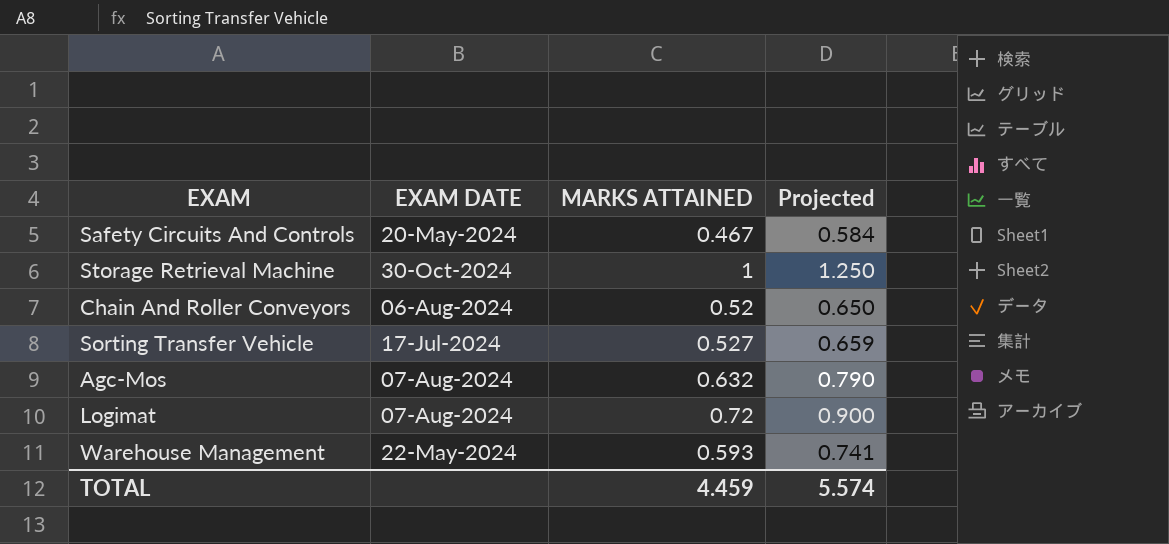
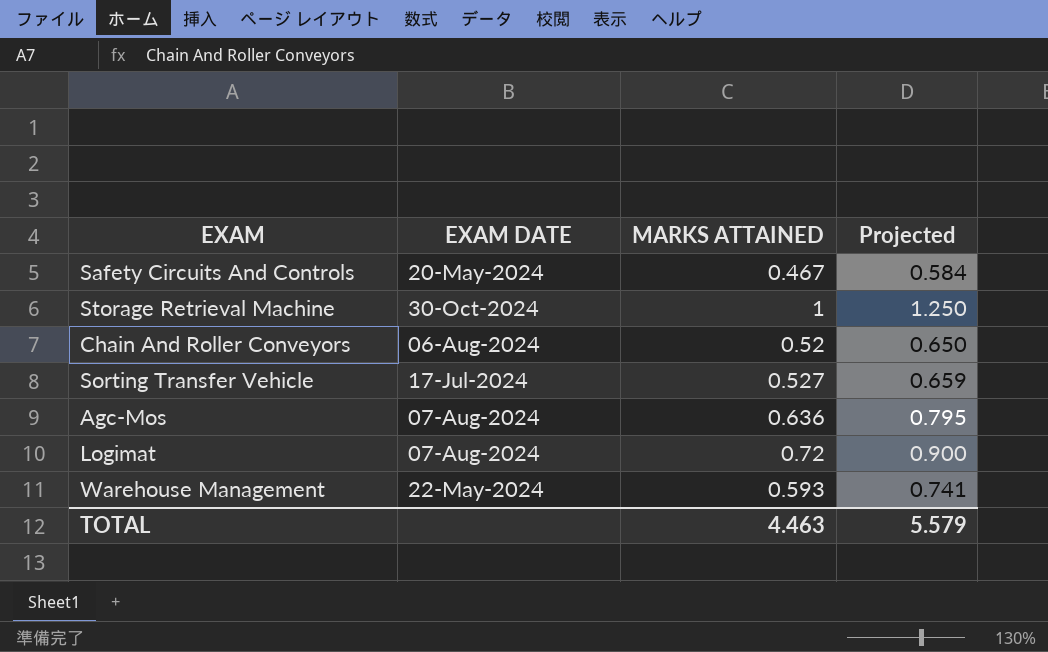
Agc-Mos | MARKS ATTAINED: 0.632 -> 0.636
Agc-Mos | Projected: 0.790 -> 0.795
TOTAL | MARKS ATTAINED: 4.459 -> 4.463
TOTAL | Projected: 5.574 -> 5.579

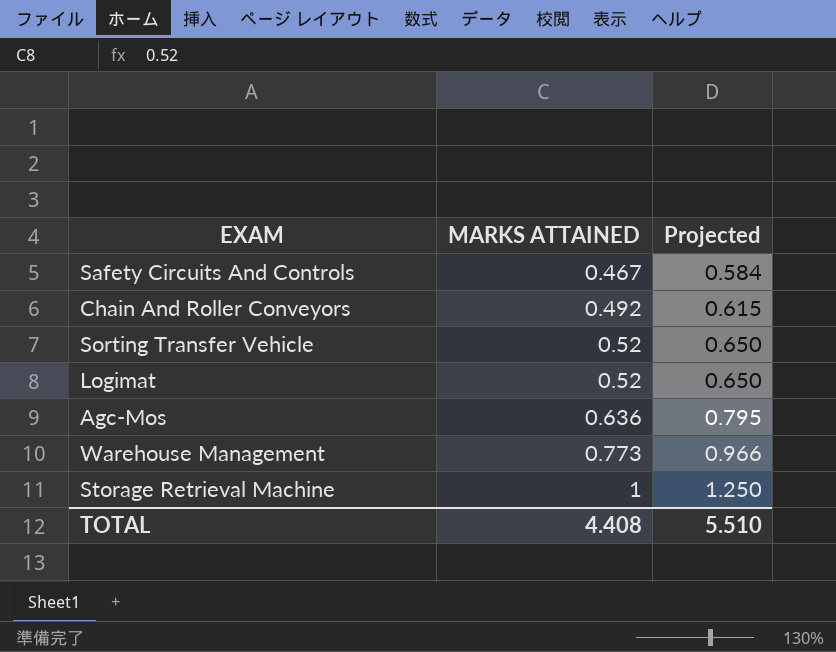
row order: none -> MARKS ATTAINED ascending
column EXAM DATE | position: 2 -> none
Chain And Roller Conveyors | MARKS ATTAINED: 0.52 -> 0.492
Chain And Roller Conveyors | Projected: 0.650 -> 0.615
Sorting Transfer Vehicle | MARKS ATTAINED: 0.527 -> 0.52
Sorting Transfer Vehicle | Projected: 0.659 -> 0.650
Logimat | MARKS ATTAINED: 0.72 -> 0.52
Logimat | Projected: 0.900 -> 0.650
Warehouse Management | MARKS ATTAINED: 0.593 -> 0.773
Warehouse Management | Projected: 0.741 -> 0.966
TOTAL | MARKS ATTAINED: 4.463 -> 4.408
TOTAL | Projected: 5.579 -> 5.510

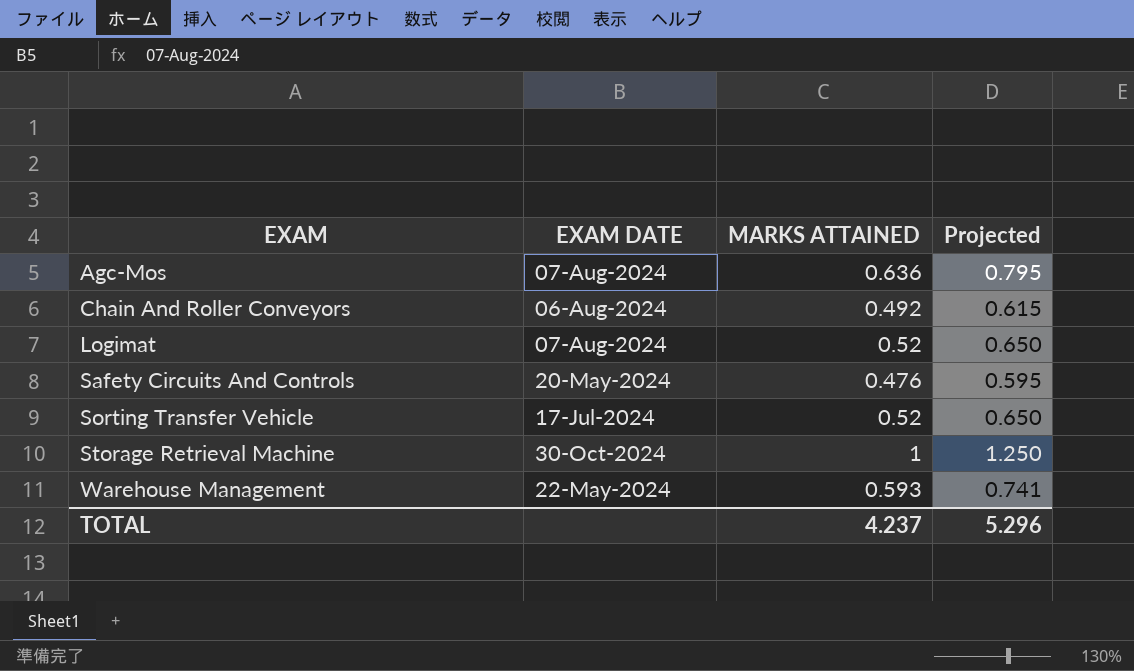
row order: MARKS ATTAINED ascending -> EXAM ascending
column EXAM DATE | position: none -> 2
Safety Circuits And Controls | MARKS ATTAINED: 0.467 -> 0.476
Safety Circuits And Controls | Projected: 0.584 -> 0.595
Warehouse Management | MARKS ATTAINED: 0.773 -> 0.593
Warehouse Management | Projected: 0.966 -> 0.741
TOTAL | MARKS ATTAINED: 4.408 -> 4.237
TOTAL | Projected: 5.510 -> 5.296

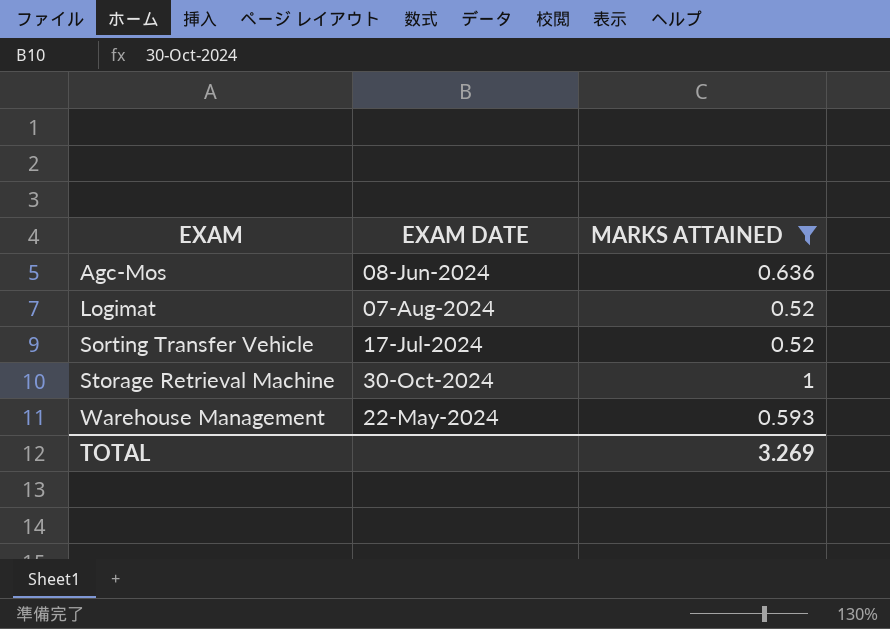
filter: none -> MARKS ATTAINED >= 0.52
column Projected | formula: [MARKS ATTAINED] * 1.25 -> none
Agc-Mos | EXAM DATE: 07-Aug-2024 -> 08-Jun-2024
TOTAL | MARKS ATTAINED: 4.237 -> 3.269

